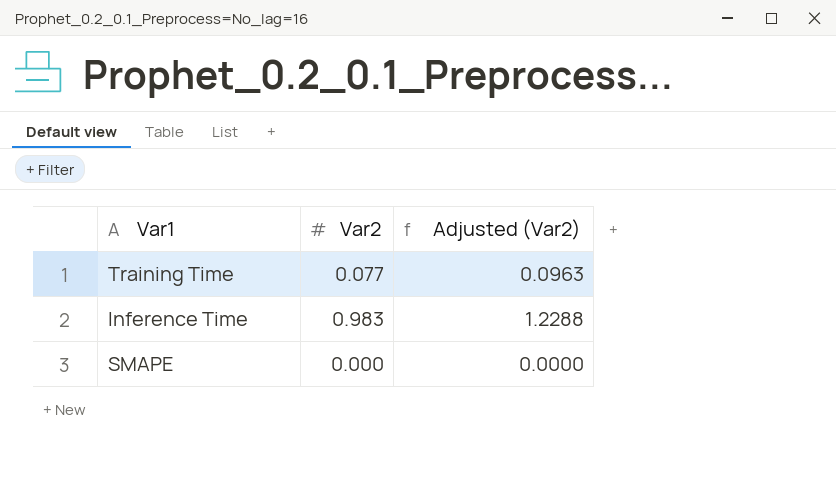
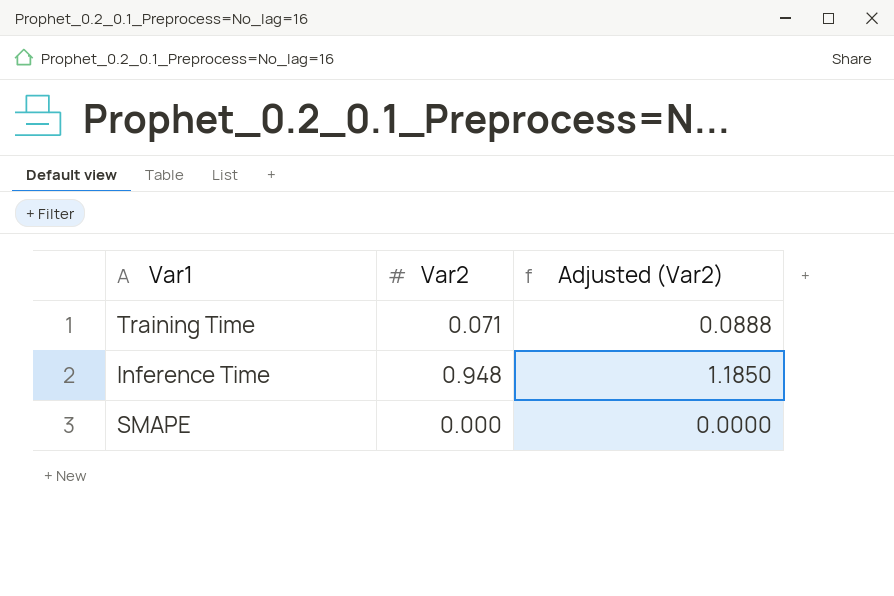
Training Time | Var2: 0.077 -> 0.071
Training Time | Adjusted (Var2): 0.0963 -> 0.0888
Inference Time | Var2: 0.983 -> 0.948
Inference Time | Adjusted (Var2): 1.2288 -> 1.1850

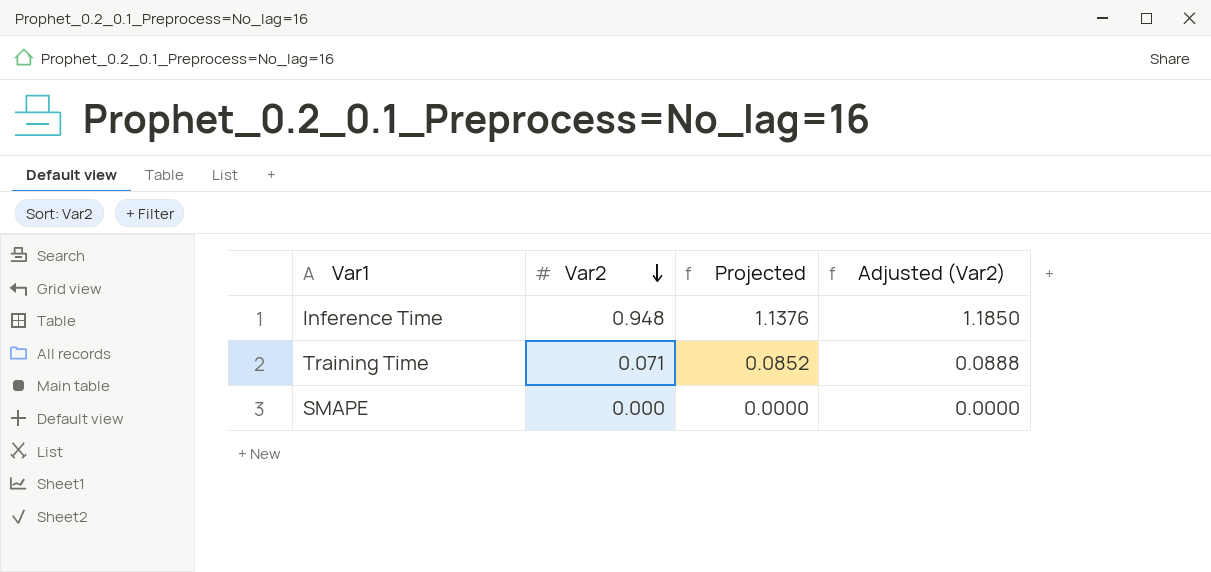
row order: none -> Var2 descending
column Projected | formula: none -> [Var2] * 1.2

